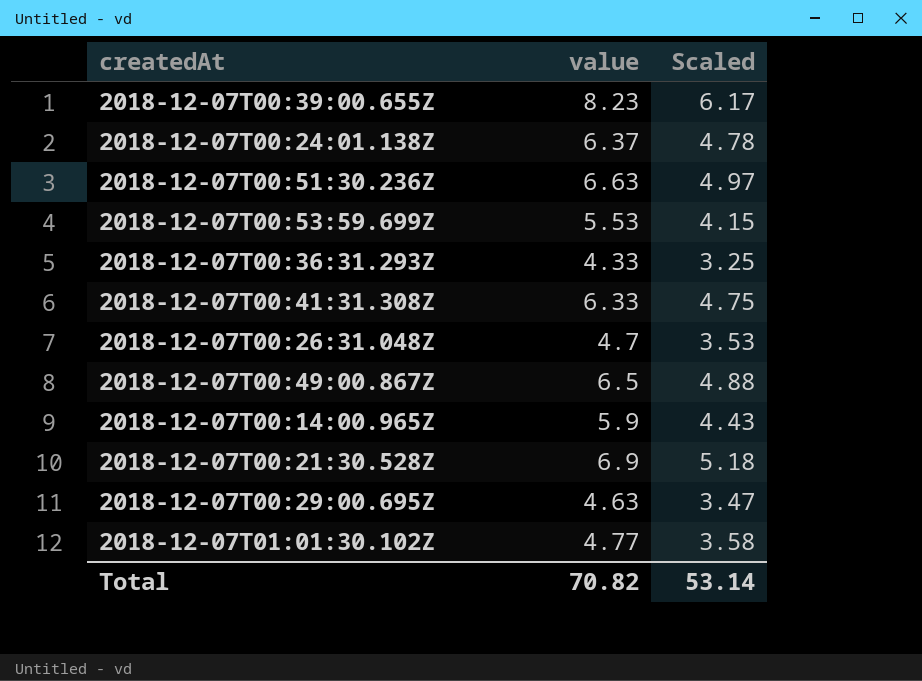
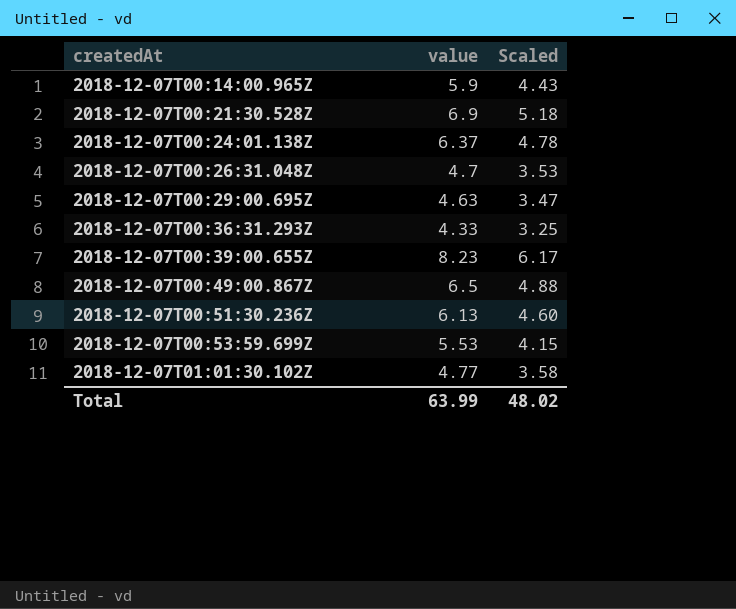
row order: none -> createdAt ascending
row 2018-12-07T00:41:31.308Z: 6.33 | 4.75 -> none
2018-12-07T00:51:30.236Z | value: 6.63 -> 6.13
2018-12-07T00:51:30.236Z | Scaled: 4.97 -> 4.60
Total | value: 70.82 -> 63.99
Total | Scaled: 53.14 -> 48.02

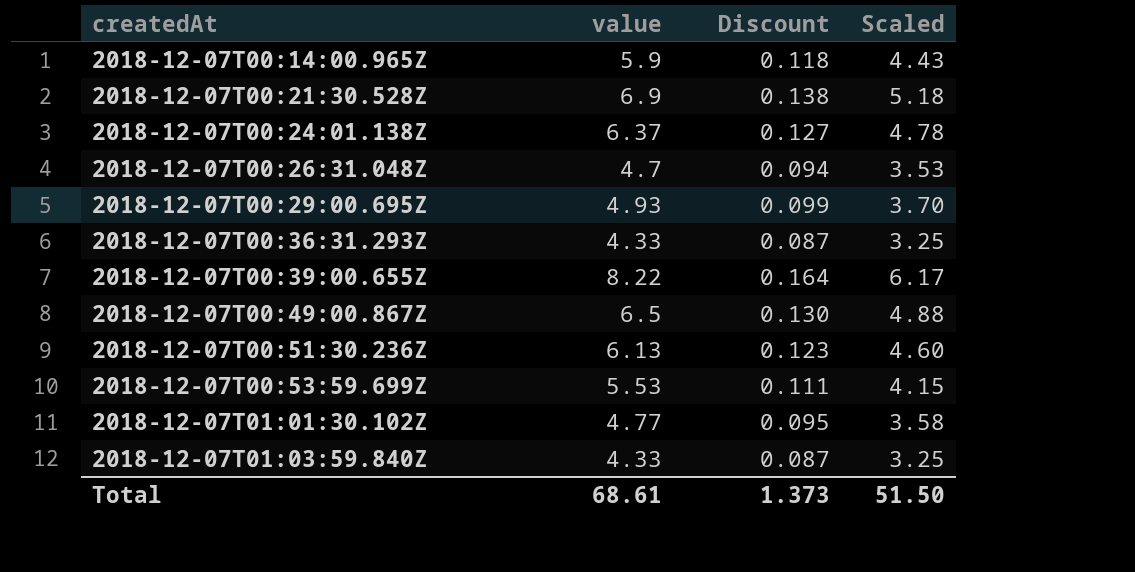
column Discount | formula: none -> [value] * 0.02
2018-12-07T00:29:00.695Z | value: 4.63 -> 4.93
2018-12-07T00:29:00.695Z | Scaled: 3.47 -> 3.70
2018-12-07T00:39:00.655Z | value: 8.23 -> 8.22
row 2018-12-07T01:03:59.840Z: none -> 4.33 | 0.087 | 3.25
Total | value: 63.99 -> 68.61
Total | Scaled: 48.02 -> 51.50

